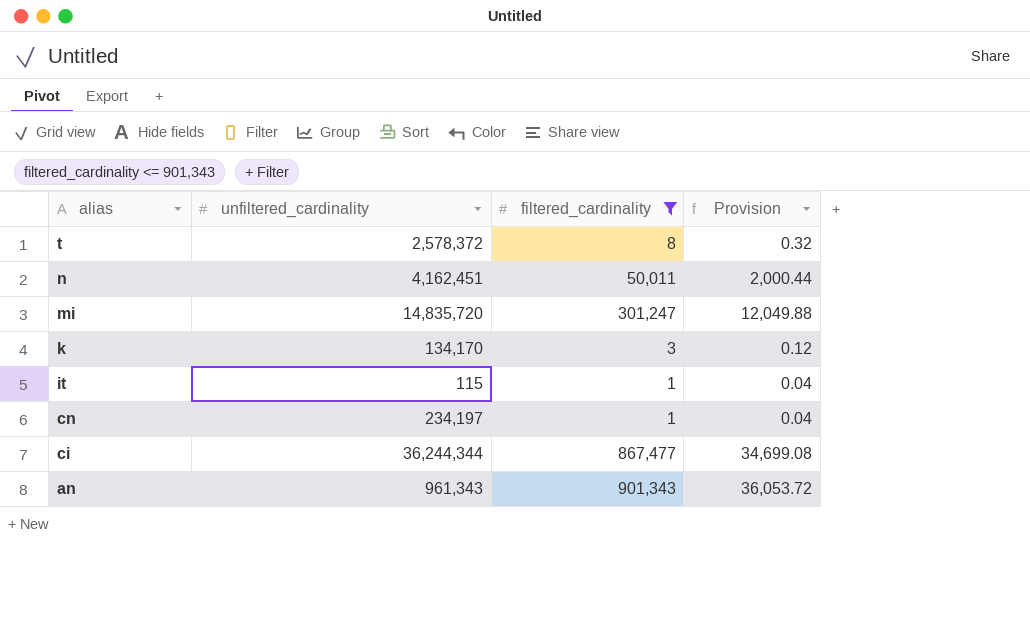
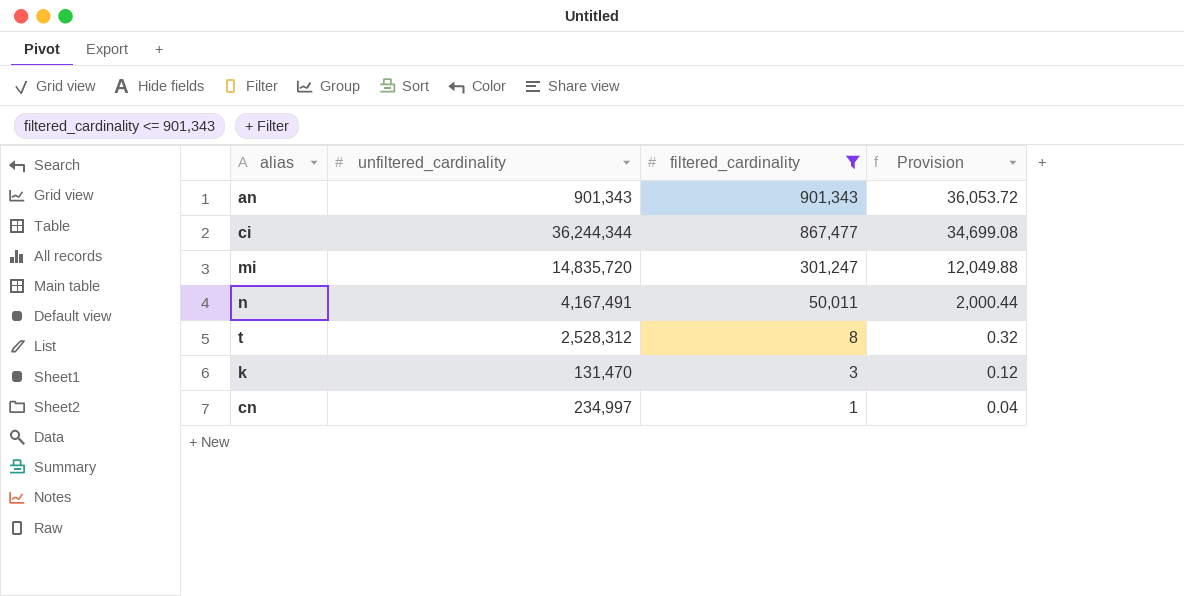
row order: alias descending -> filtered_cardinality descending
row it: 115 | 1 | 0.04 -> none
an | unfiltered_cardinality: 961,343 -> 901,343
n | unfiltered_cardinality: 4,162,451 -> 4,167,491
t | unfiltered_cardinality: 2,578,372 -> 2,528,312
k | unfiltered_cardinality: 134,170 -> 131,470
cn | unfiltered_cardinality: 234,197 -> 234,997

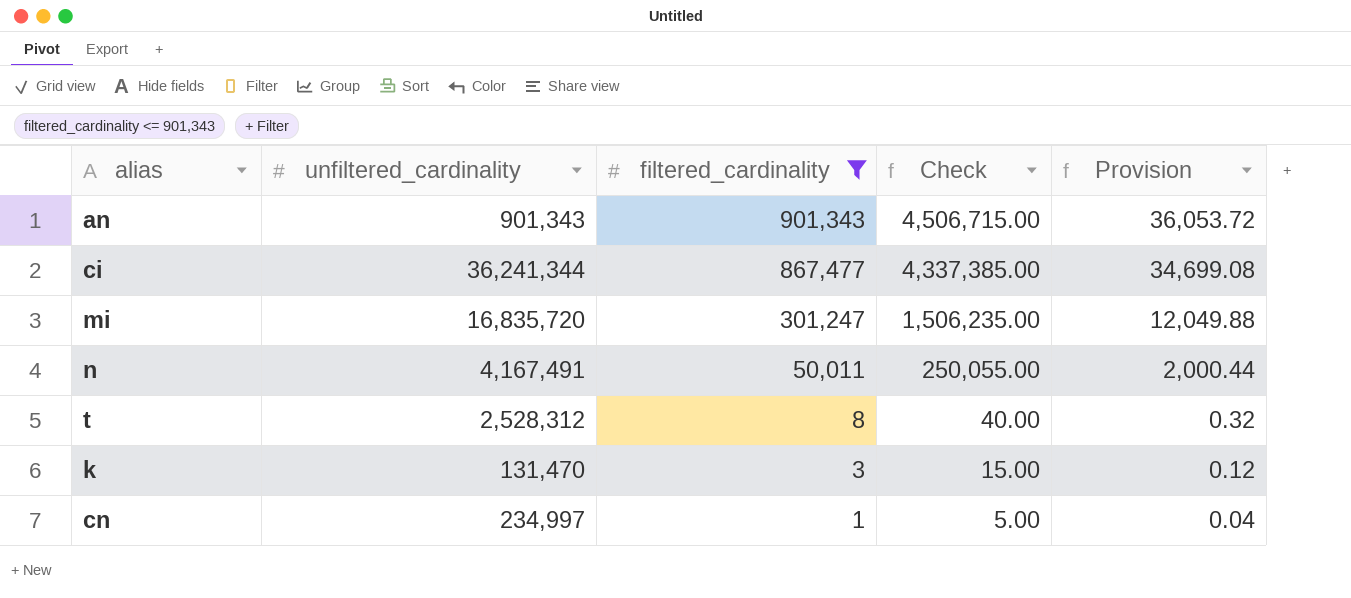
column Check | formula: none -> [filtered_cardinality] * 5
ci | unfiltered_cardinality: 36,244,344 -> 36,241,344
mi | unfiltered_cardinality: 14,835,720 -> 16,835,720

